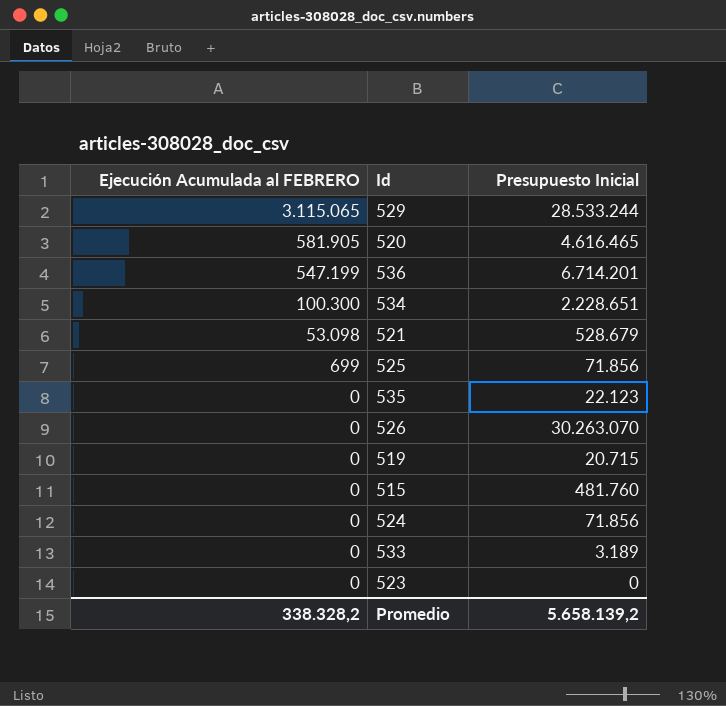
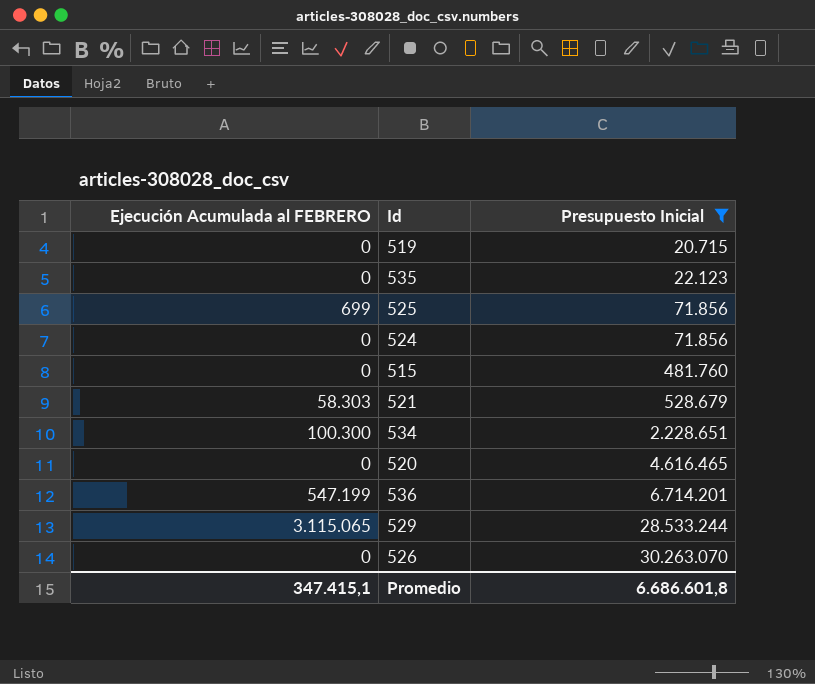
filter: none -> Presupuesto Inicial >= 20.715
row order: Ejecución Acumulada al FEBRERO descending -> Presupuesto Inicial ascending
521 | Ejecución Acumulada al FEBRERO: 53.098 -> 58.303
520 | Ejecución Acumulada al FEBRERO: 581.905 -> 0
Promedio | Ejecución Acumulada al FEBRERO: 338.328,2 -> 347.415,1
Promedio | Presupuesto Inicial: 5.658.139,2 -> 6.686.601,8

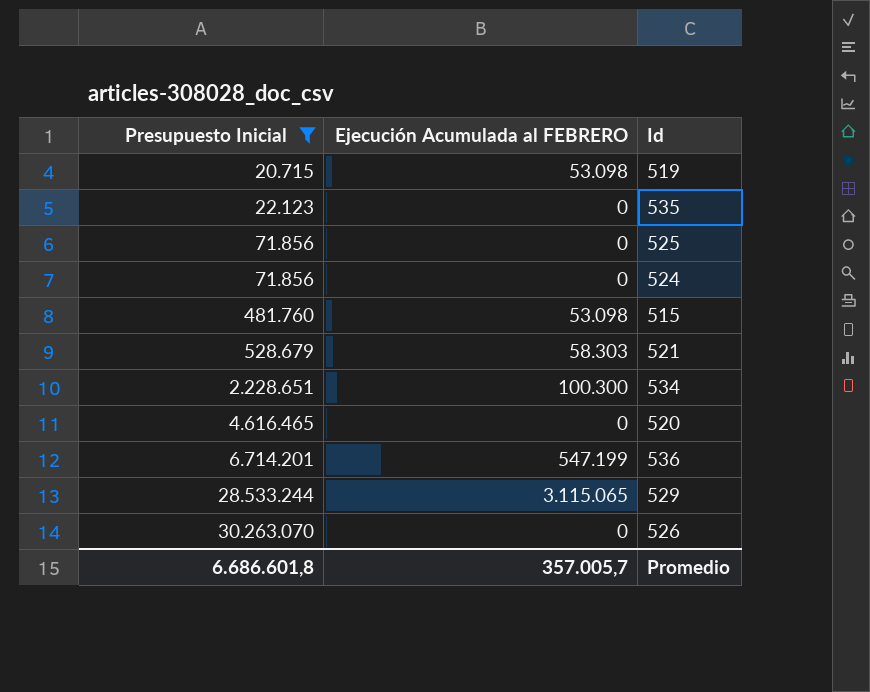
column Presupuesto Inicial | position: 3 -> 1
519 | Ejecución Acumulada al FEBRERO: 0 -> 53.098
525 | Ejecución Acumulada al FEBRERO: 699 -> 0
515 | Ejecución Acumulada al FEBRERO: 0 -> 53.098
Promedio | Ejecución Acumulada al FEBRERO: 347.415,1 -> 357.005,7

